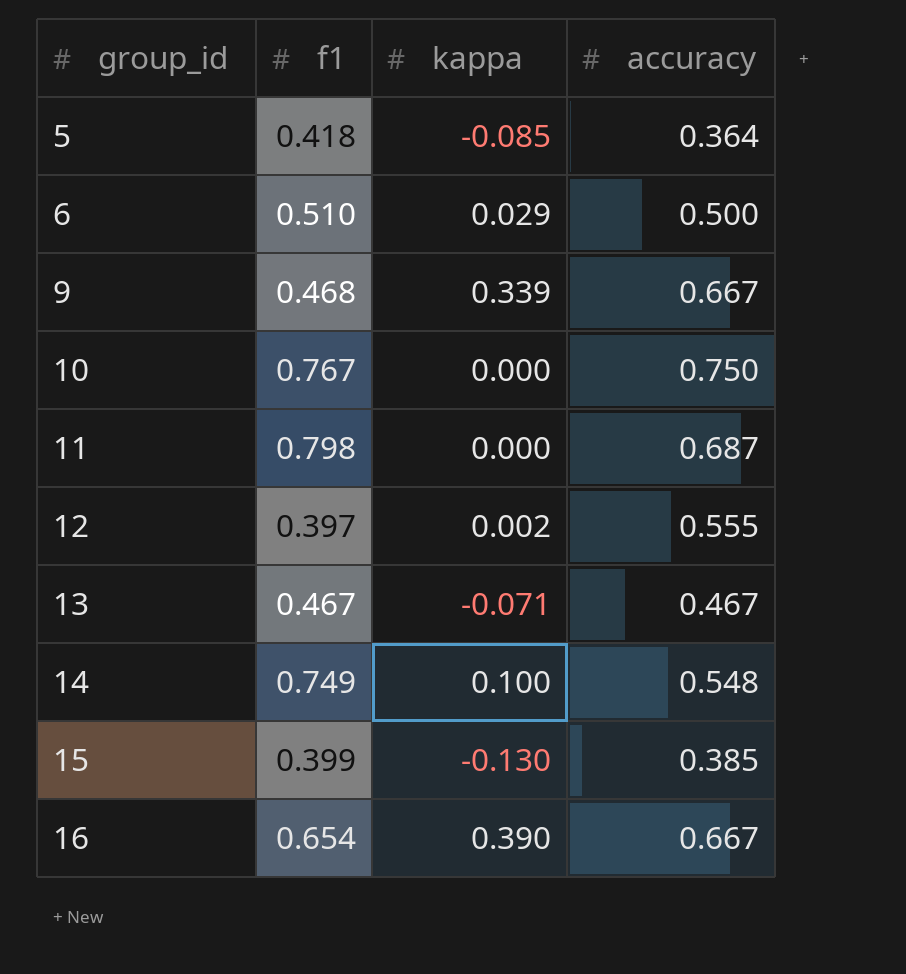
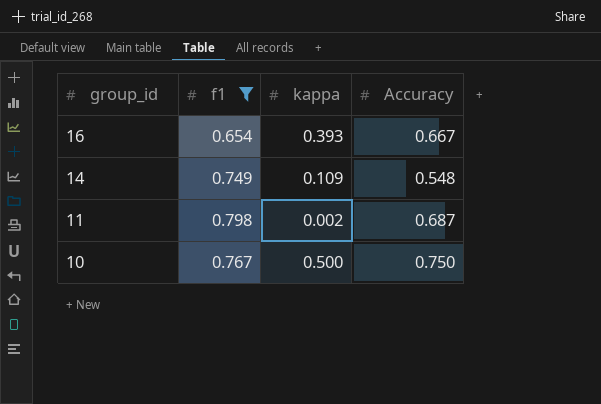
filter: none -> f1 >= 0.654
row order: group_id ascending -> group_id descending
column name: accuracy -> Accuracy
16 | kappa: 0.390 -> 0.393
14 | kappa: 0.100 -> 0.109
11 | kappa: 0.000 -> 0.002
10 | kappa: 0.000 -> 0.500

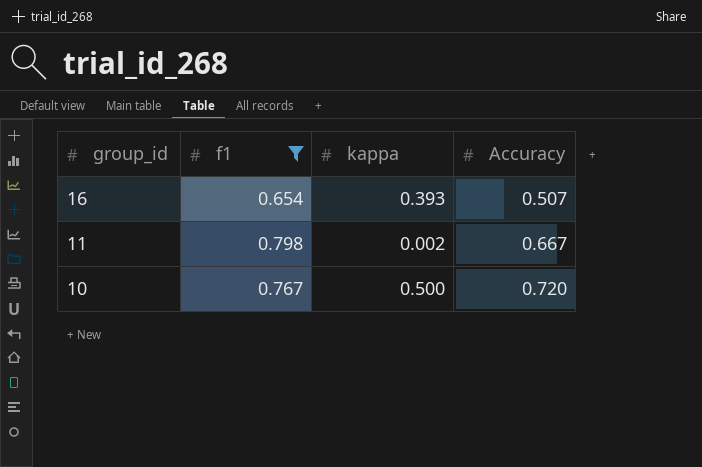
row 14: 0.749 | 0.109 | 0.548 -> none
16 | Accuracy: 0.667 -> 0.507
11 | Accuracy: 0.687 -> 0.667
10 | Accuracy: 0.750 -> 0.720

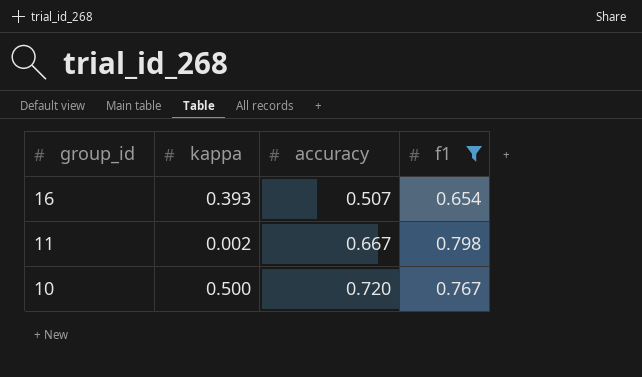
column name: Accuracy -> accuracy
column f1 | position: 2 -> 4

